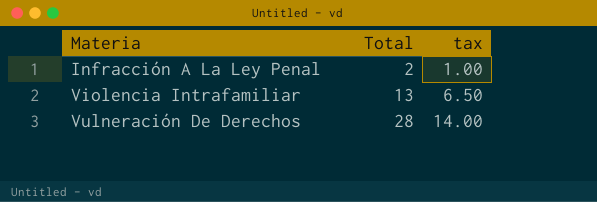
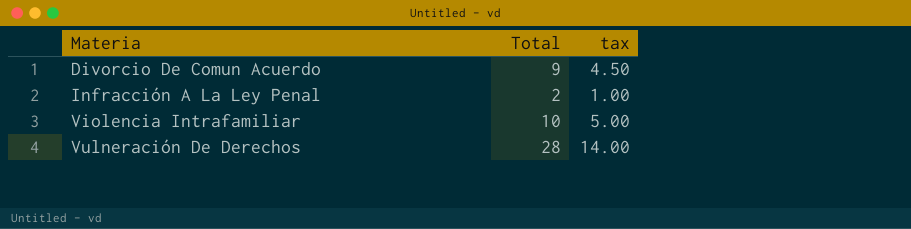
row Divorcio De Comun Acuerdo: none -> 9 | 4.50
Violencia Intrafamiliar | Total: 13 -> 10
Violencia Intrafamiliar | tax: 6.50 -> 5.00

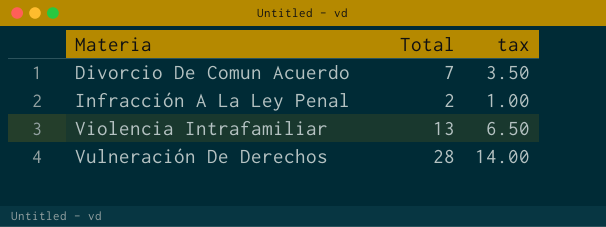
Divorcio De Comun Acuerdo | Total: 9 -> 7
Divorcio De Comun Acuerdo | tax: 4.50 -> 3.50
Violencia Intrafamiliar | Total: 10 -> 13
Violencia Intrafamiliar | tax: 5.00 -> 6.50

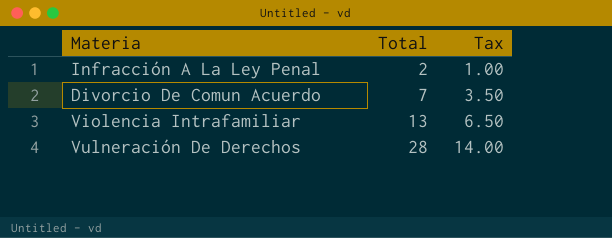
row order: Materia ascending -> Total ascending
column name: tax -> Tax

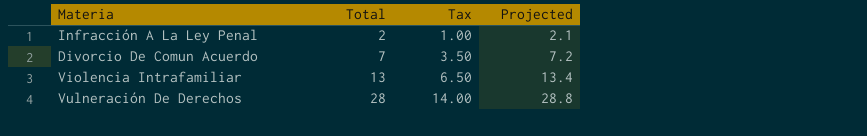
column Projected | formula: none -> [Total] * 1.03

